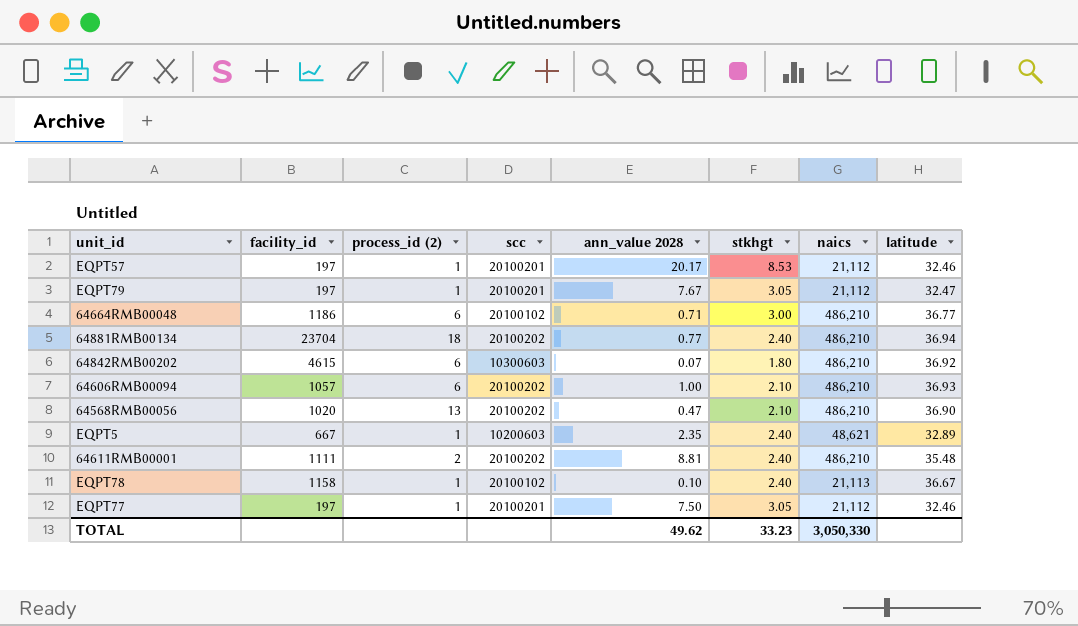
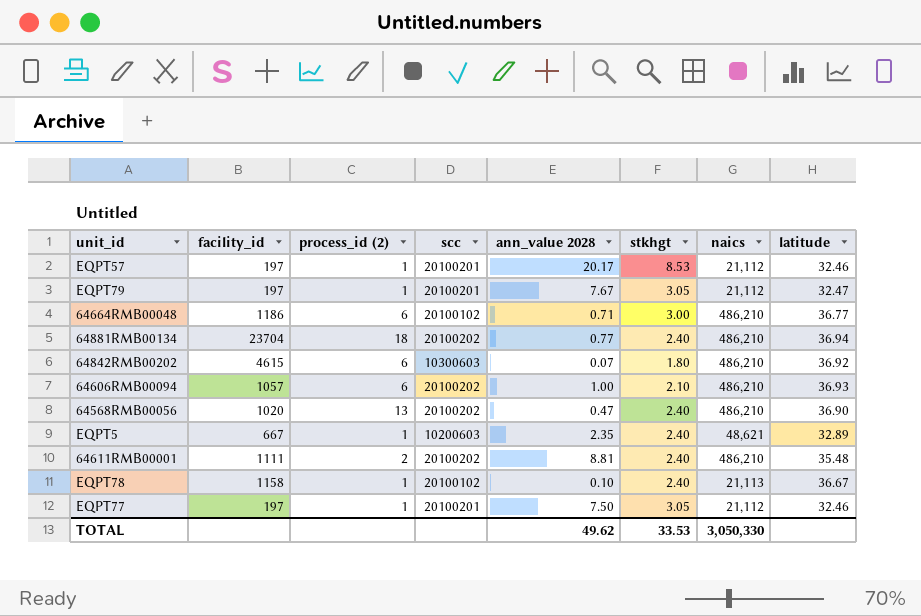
64568RMB00056 | stkhgt: 2.10 -> 2.40
TOTAL | stkhgt: 33.23 -> 33.53

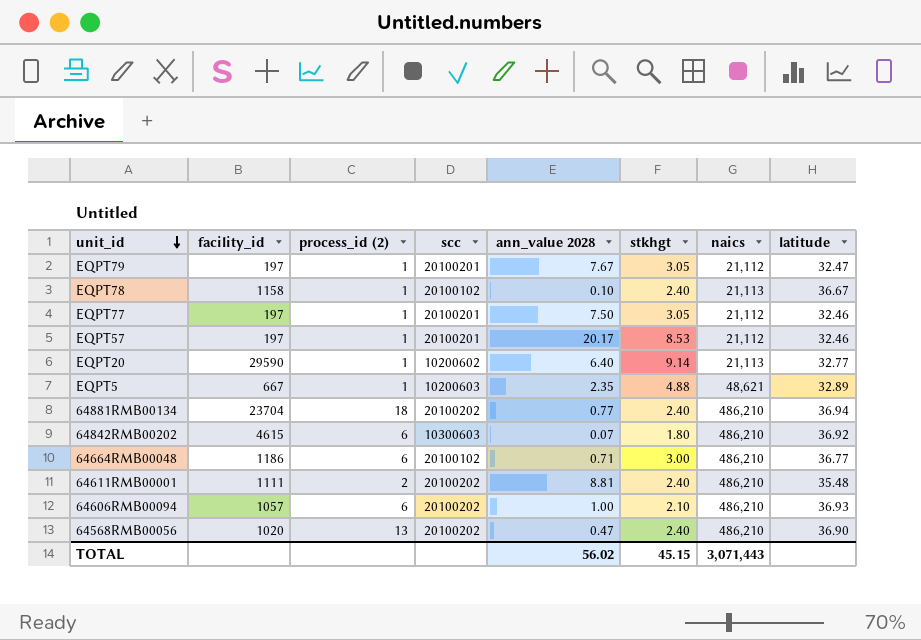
row order: none -> unit_id descending
row EQPT20: none -> 29590 | 1 | 10200602 | 6.40 | 9.14 | 21,113 | 32.77
EQPT5 | stkhgt: 2.40 -> 4.88
TOTAL | ann_value 2028: 49.62 -> 56.02
TOTAL | stkhgt: 33.53 -> 45.15
TOTAL | naics: 3,050,330 -> 3,071,443

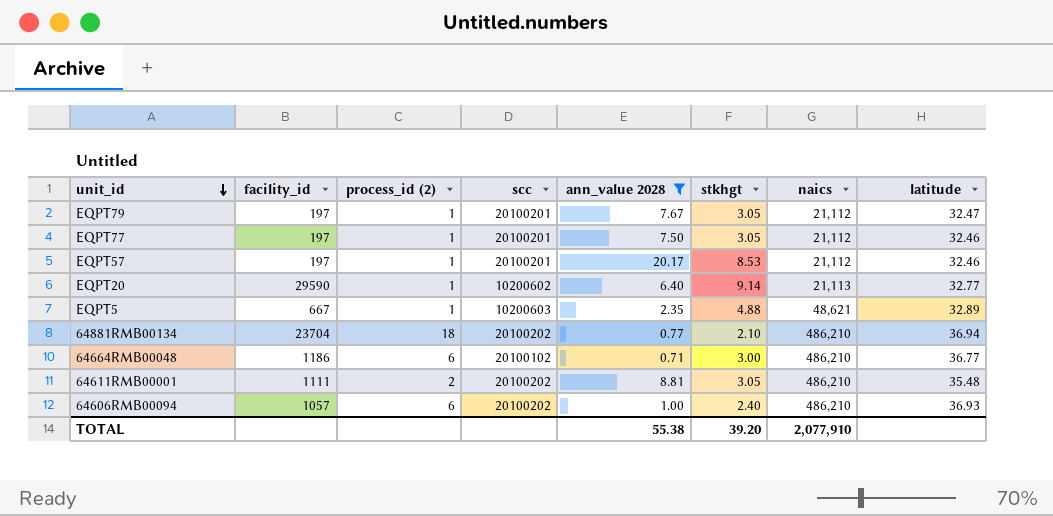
filter: none -> ann_value 2028 >= 0.71
64881RMB00134 | stkhgt: 2.40 -> 2.10
64611RMB00001 | stkhgt: 2.40 -> 3.05
64606RMB00094 | stkhgt: 2.10 -> 2.40
TOTAL | ann_value 2028: 56.02 -> 55.38
TOTAL | stkhgt: 45.15 -> 39.20
TOTAL | naics: 3,071,443 -> 2,077,910

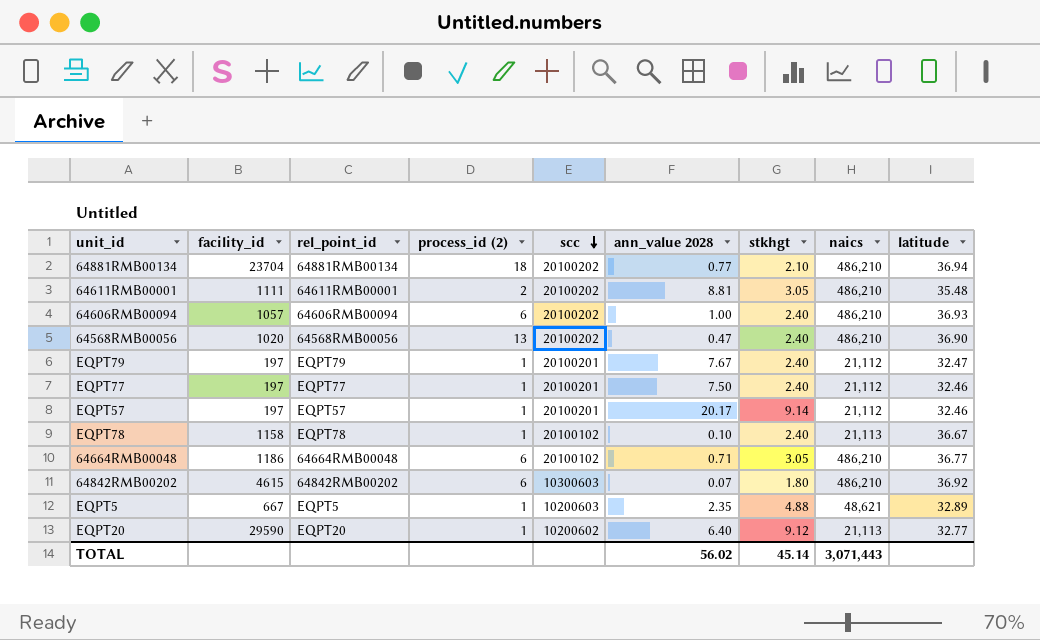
filter: ann_value 2028 >= 0.71 -> none
row order: unit_id descending -> scc descending
column rel_point_id | position: none -> 3
EQPT79 | stkhgt: 3.05 -> 2.40
EQPT77 | stkhgt: 3.05 -> 2.40
EQPT57 | stkhgt: 8.53 -> 9.14
64664RMB00048 | stkhgt: 3.00 -> 3.05
EQPT20 | stkhgt: 9.14 -> 9.12
TOTAL | ann_value 2028: 55.38 -> 56.02
TOTAL | stkhgt: 39.20 -> 45.14
TOTAL | naics: 2,077,910 -> 3,071,443

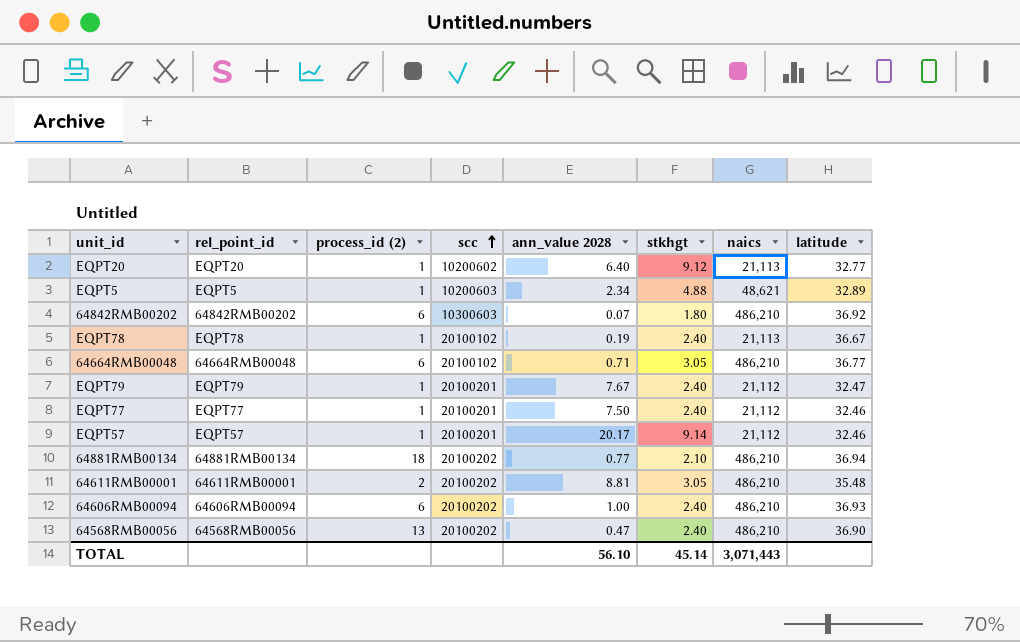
row order: scc descending -> scc ascending
column facility_id | position: 2 -> none
EQPT5 | ann_value 2028: 2.35 -> 2.34
EQPT78 | ann_value 2028: 0.10 -> 0.19
TOTAL | ann_value 2028: 56.02 -> 56.10

